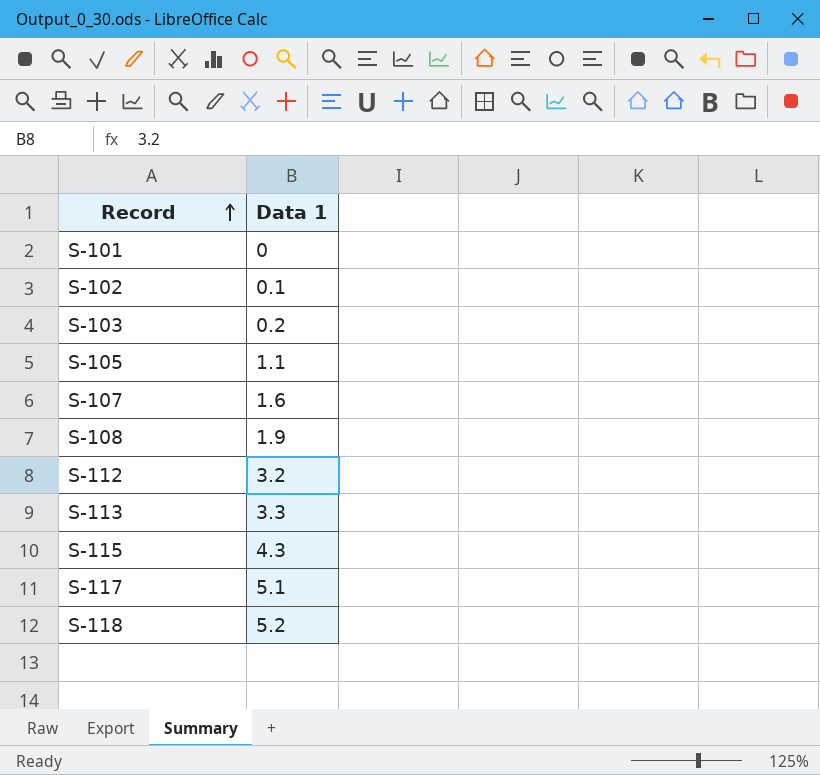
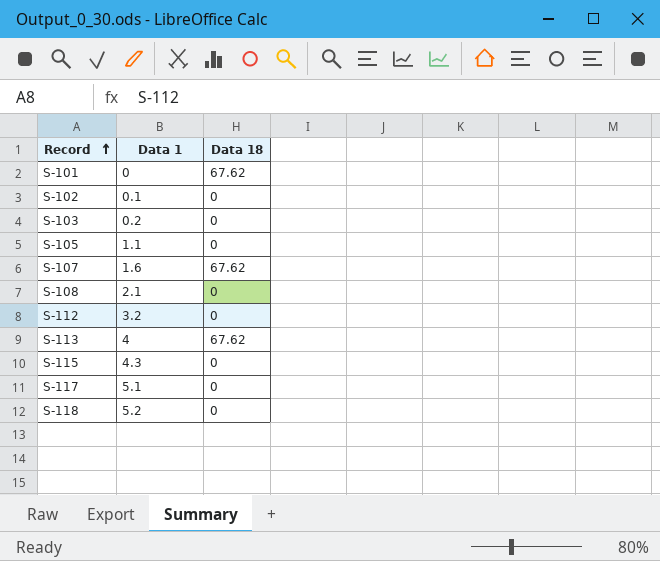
column Data 18 | position: none -> 3
S-108 | Data 1: 1.9 -> 2.1
S-113 | Data 1: 3.3 -> 4

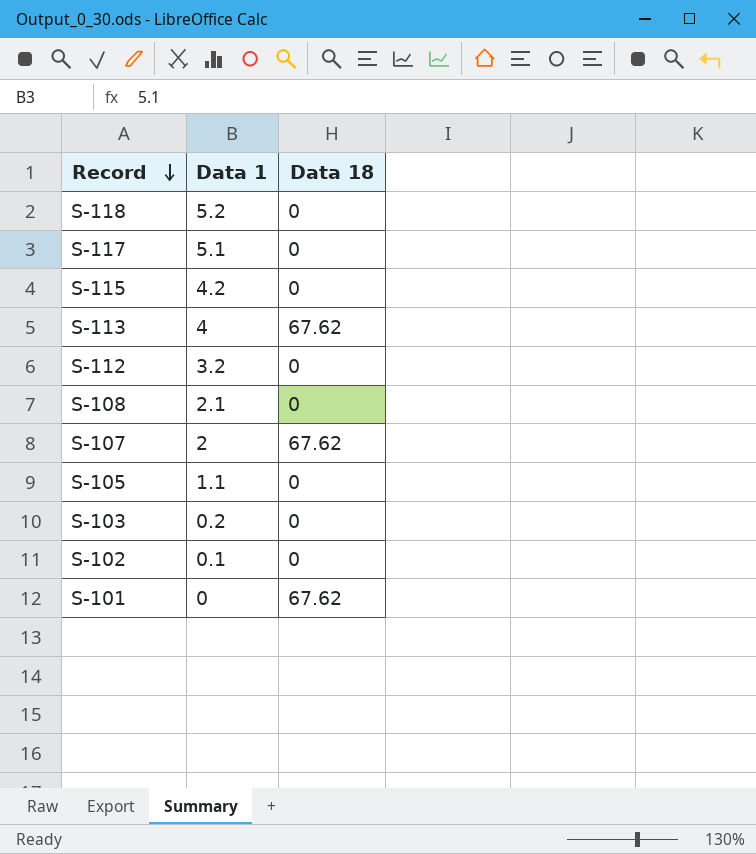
row order: Record ascending -> Record descending
S-115 | Data 1: 4.3 -> 4.2
S-107 | Data 1: 1.6 -> 2

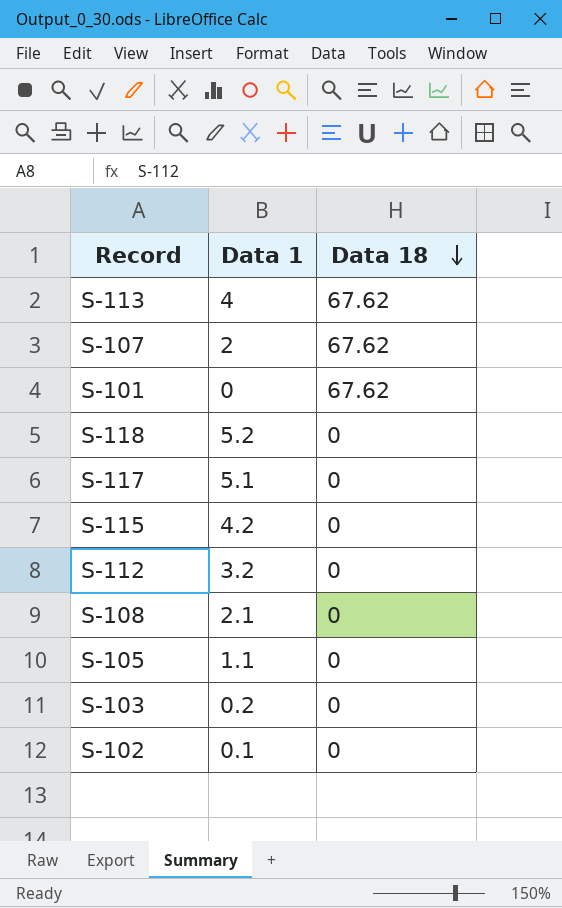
row order: Record descending -> Data 18 descending

